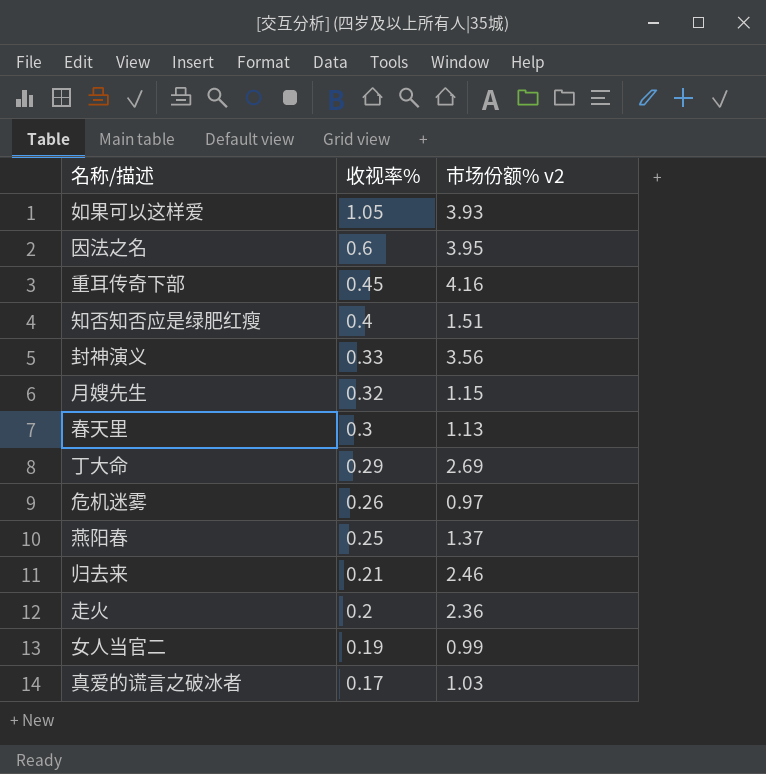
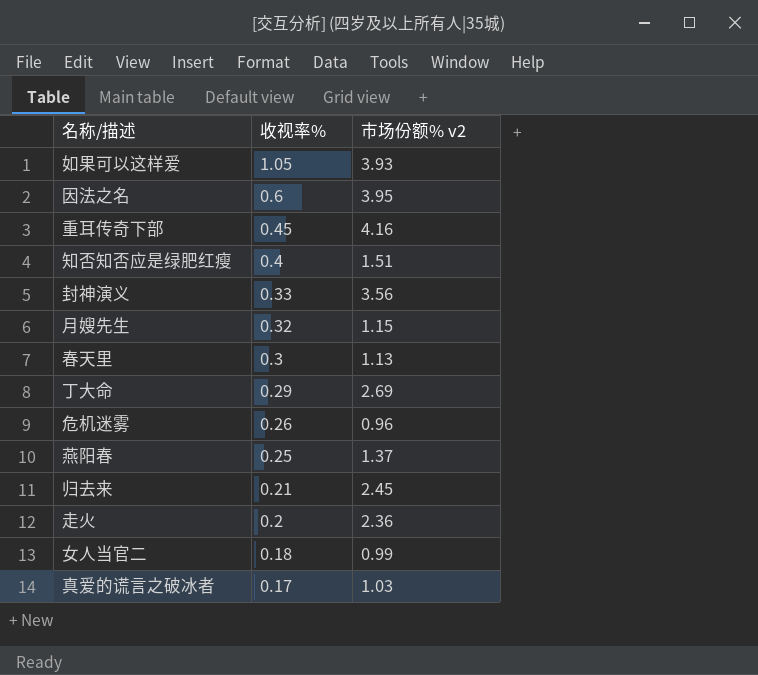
危机迷雾 | 市场份额% v2: 0.97 -> 0.96
归去来 | 市场份额% v2: 2.46 -> 2.45
女人当官二 | 收视率%: 0.19 -> 0.18

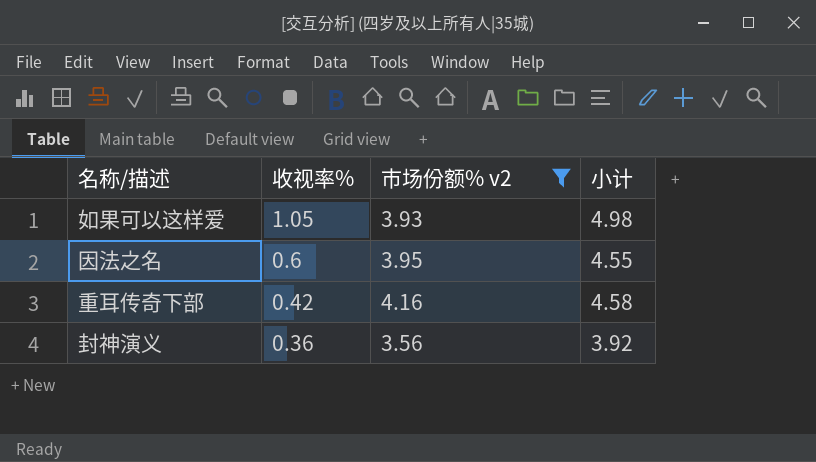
filter: none -> 市场份额% v2 >= 3.56
column 小计 | formula: none -> [收视率%] + [市场份额% v2]
重耳传奇下部 | 收视率%: 0.45 -> 0.42
封神演义 | 收视率%: 0.33 -> 0.36

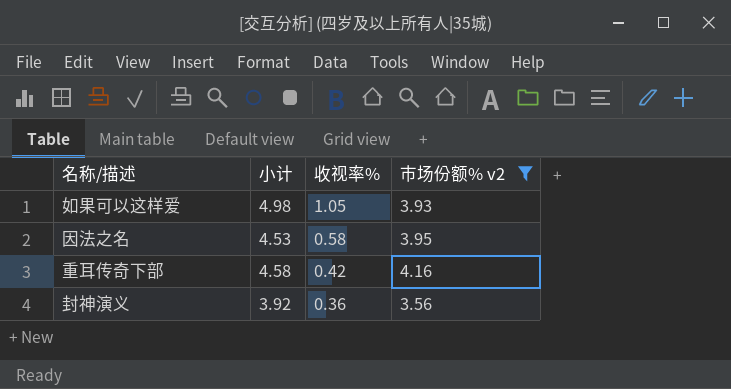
column 小计 | position: 4 -> 2
因法之名 | 小计: 4.55 -> 4.53
因法之名 | 收视率%: 0.6 -> 0.58

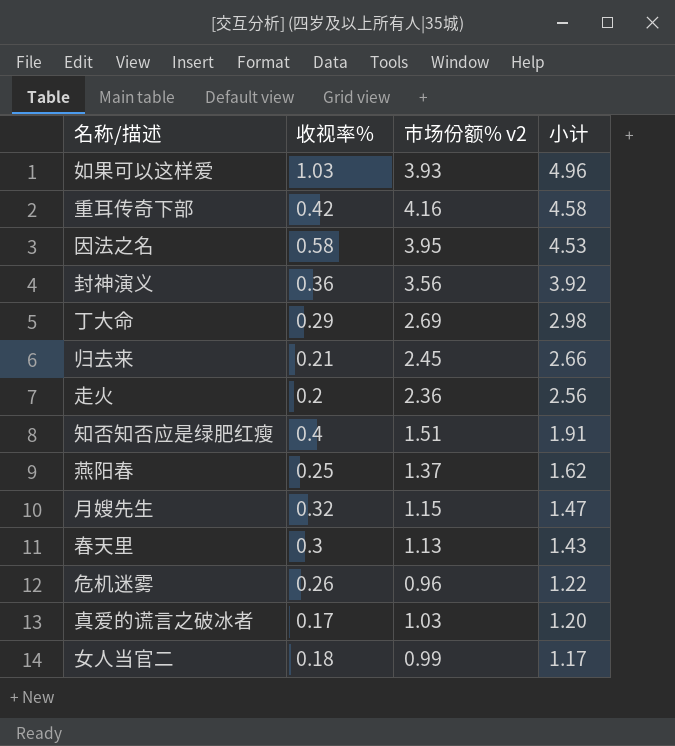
filter: 市场份额% v2 >= 3.56 -> none
row order: 收视率% descending -> 小计 descending
column 小计 | position: 2 -> 4
如果可以这样爱 | 收视率%: 1.05 -> 1.03
如果可以这样爱 | 小计: 4.98 -> 4.96

